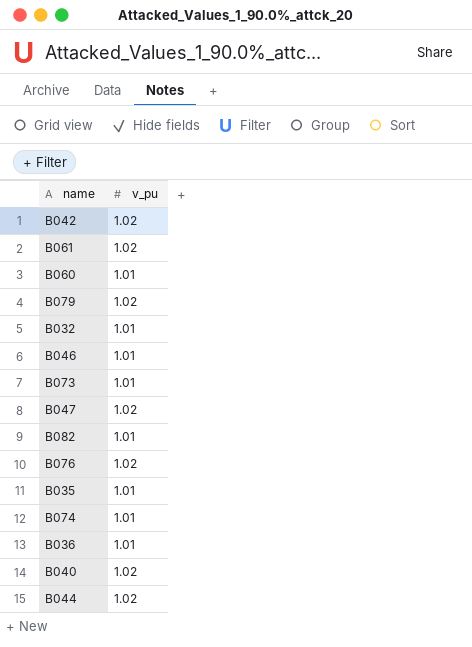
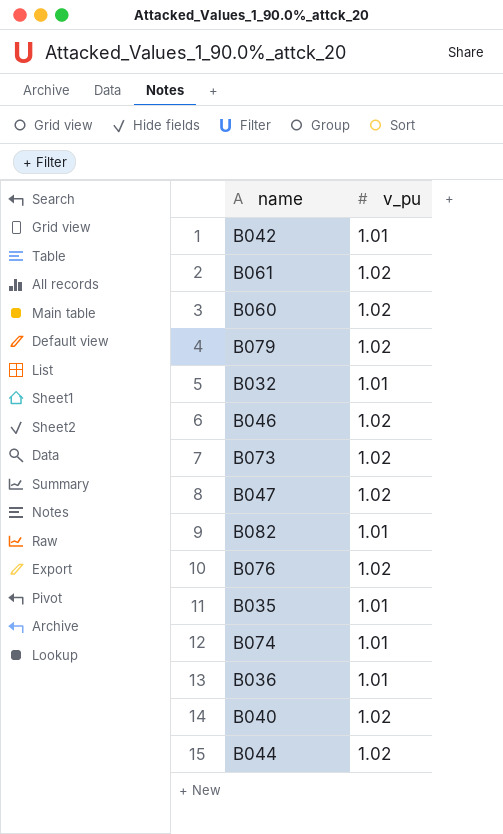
B042 | v_pu: 1.02 -> 1.01
B060 | v_pu: 1.01 -> 1.02
B046 | v_pu: 1.01 -> 1.02
B073 | v_pu: 1.01 -> 1.02

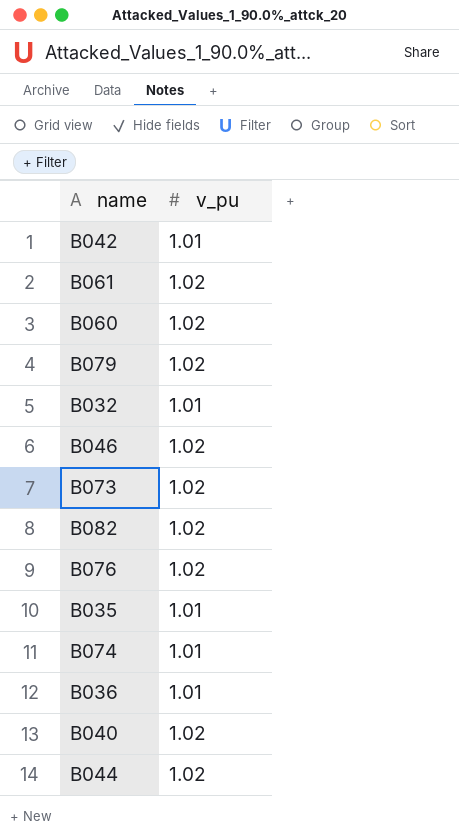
row B047: 1.02 -> none
B082 | v_pu: 1.01 -> 1.02

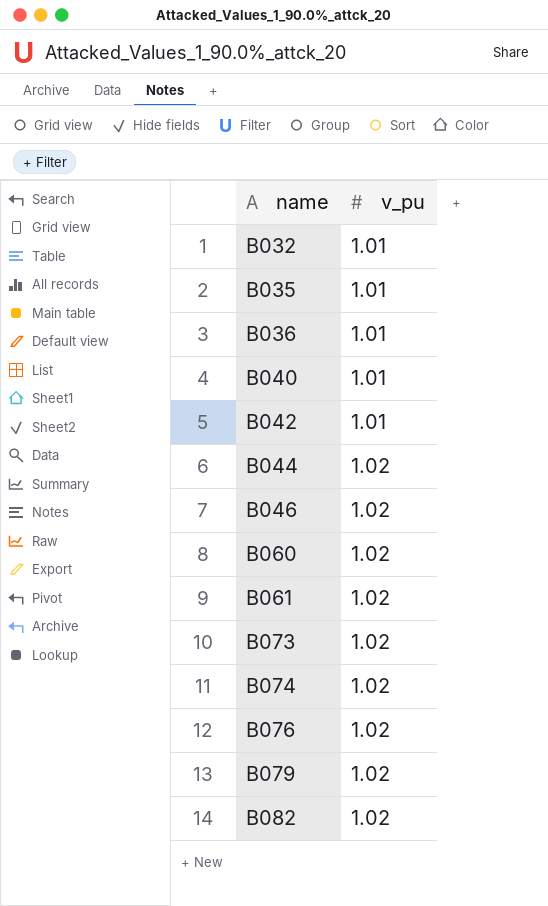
row order: none -> name ascending
B040 | v_pu: 1.02 -> 1.01
B074 | v_pu: 1.01 -> 1.02

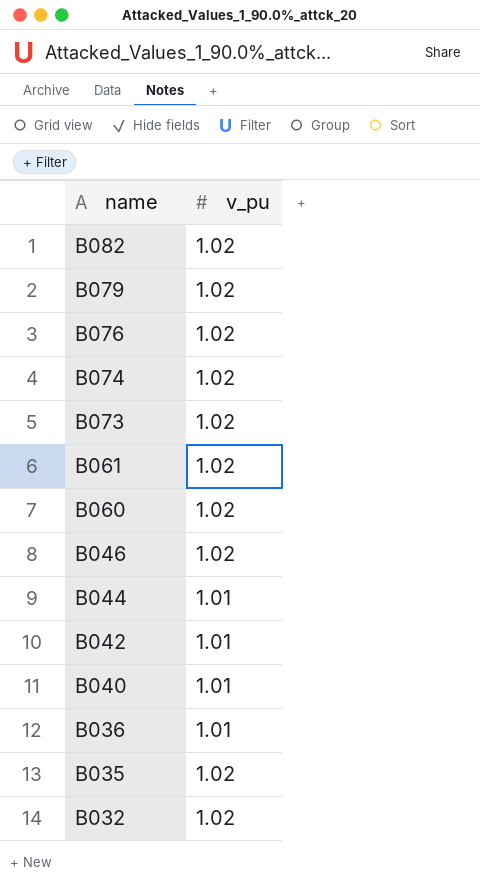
row order: name ascending -> name descending
B044 | v_pu: 1.02 -> 1.01
B035 | v_pu: 1.01 -> 1.02
B032 | v_pu: 1.01 -> 1.02

